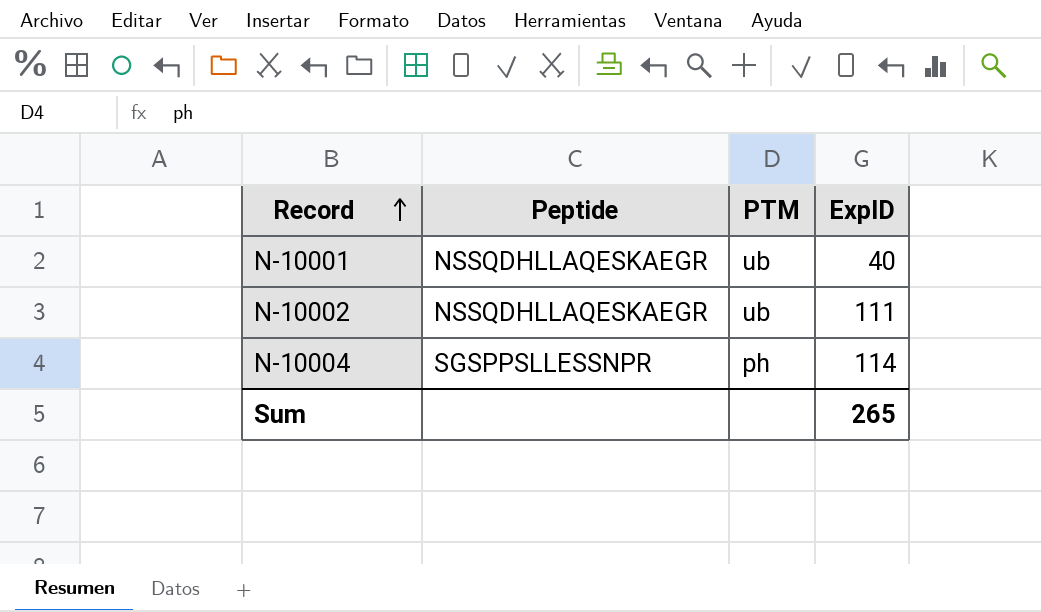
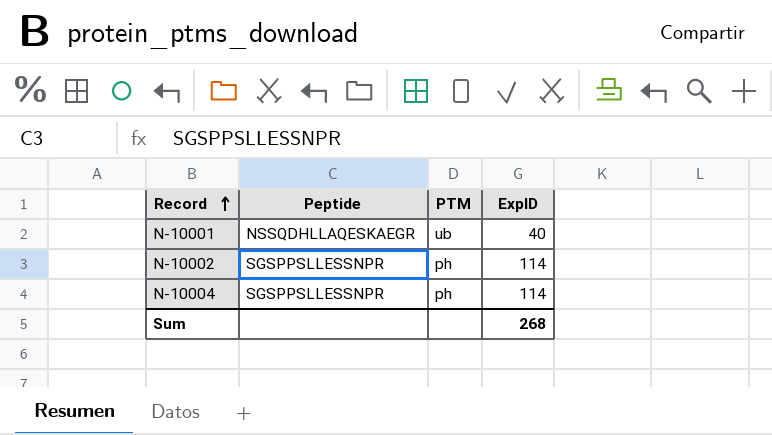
N-10002 | Peptide: NSSQDHLLAQESKAEGR -> SGSPPSLLESSNPR
N-10002 | PTM: ub -> ph
N-10002 | ExpID: 111 -> 114
Sum | ExpID: 265 -> 268

